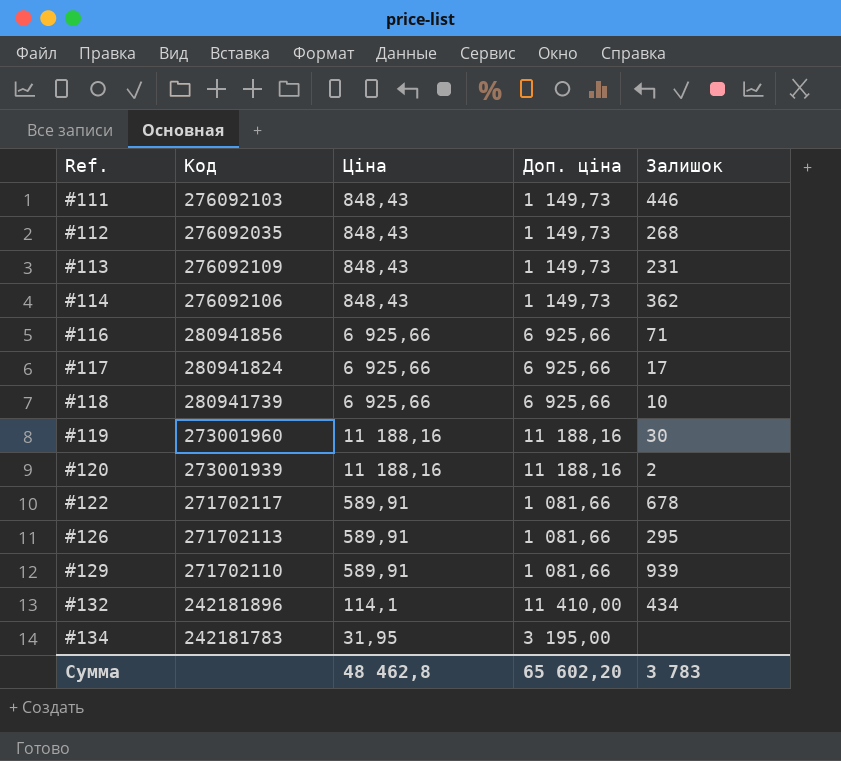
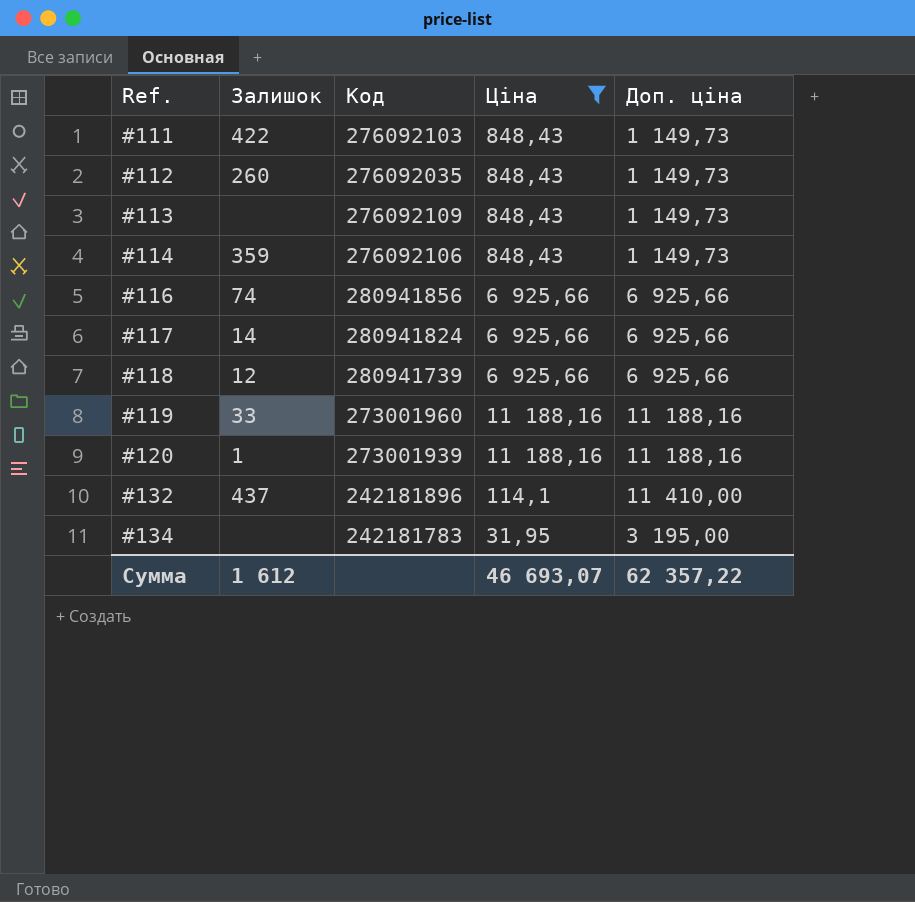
filter: none -> Ціна != 589,91
column Залишок | position: 5 -> 2
#111 | Залишок: 446 -> 422
#112 | Залишок: 268 -> 260
#113 | Залишок: 231 -> none
#114 | Залишок: 362 -> 359
#116 | Залишок: 71 -> 74
#117 | Залишок: 17 -> 14
#118 | Залишок: 10 -> 12
#119 | Залишок: 30 -> 33
#120 | Залишок: 2 -> 1
#132 | Залишок: 434 -> 437
Сумма | Залишок: 3 783 -> 1 612
Сумма | Ціна: 48 462,8 -> 46 693,07
Сумма | Доп. ціна: 65 602,20 -> 62 357,22

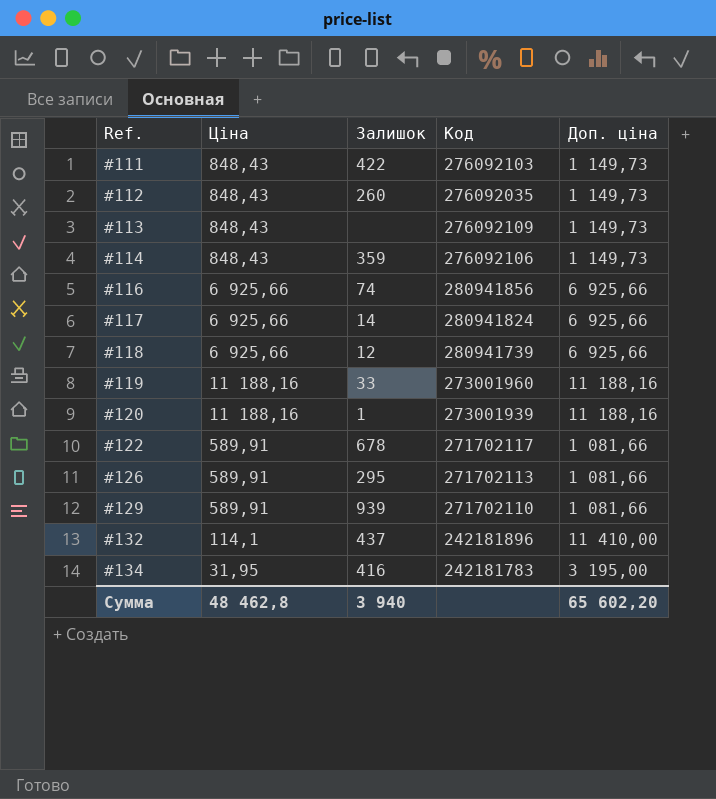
filter: Ціна != 589,91 -> none
column Ціна | position: 4 -> 2
#134 | Залишок: none -> 416
Сумма | Ціна: 46 693,07 -> 48 462,8
Сумма | Залишок: 1 612 -> 3 940
Сумма | Доп. ціна: 62 357,22 -> 65 602,20

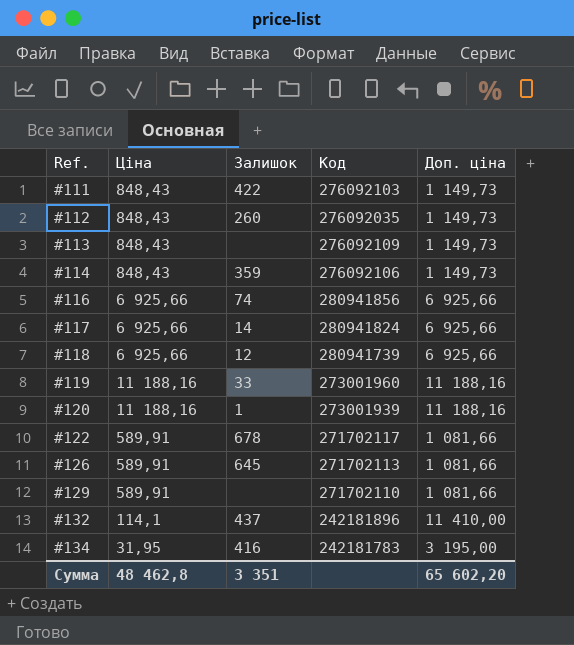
#126 | Залишок: 295 -> 645
#129 | Залишок: 939 -> none
Сумма | Залишок: 3 940 -> 3 351

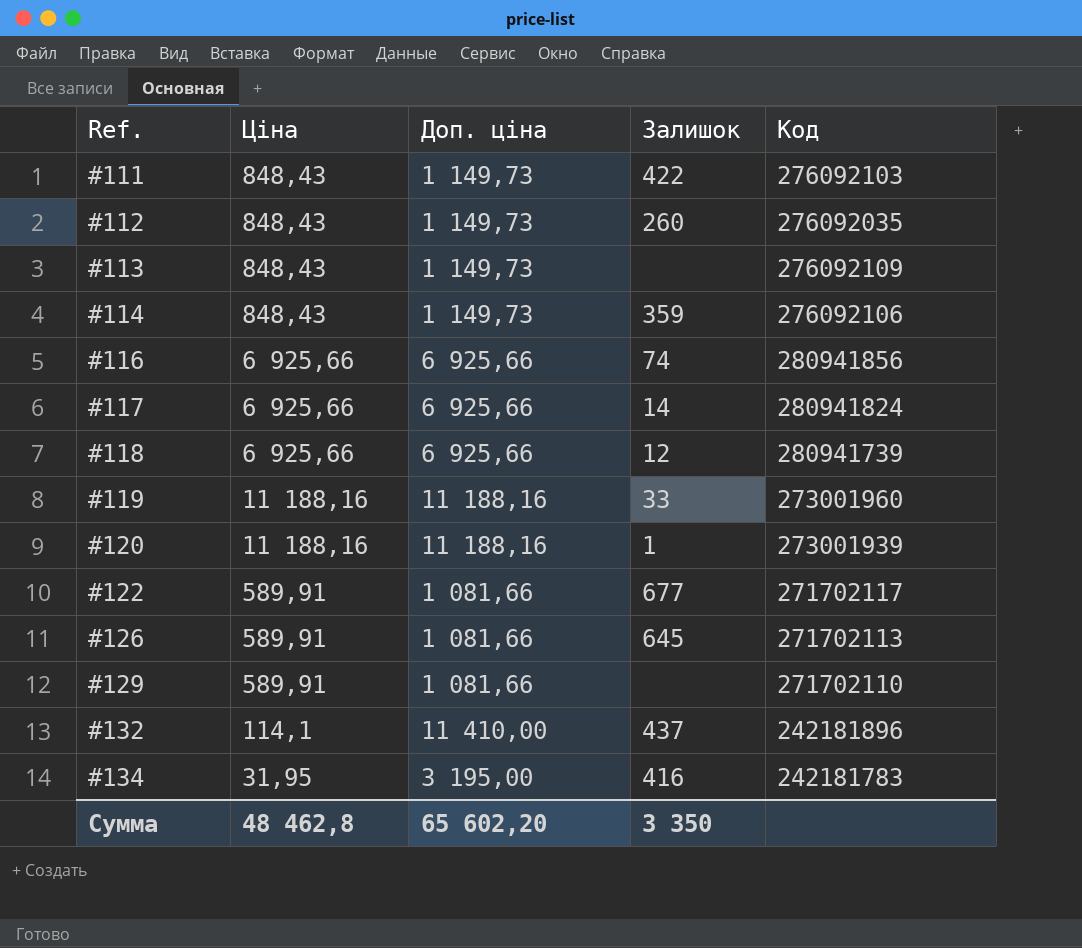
column Доп. ціна | position: 5 -> 3
#122 | Залишок: 678 -> 677
Сумма | Залишок: 3 351 -> 3 350

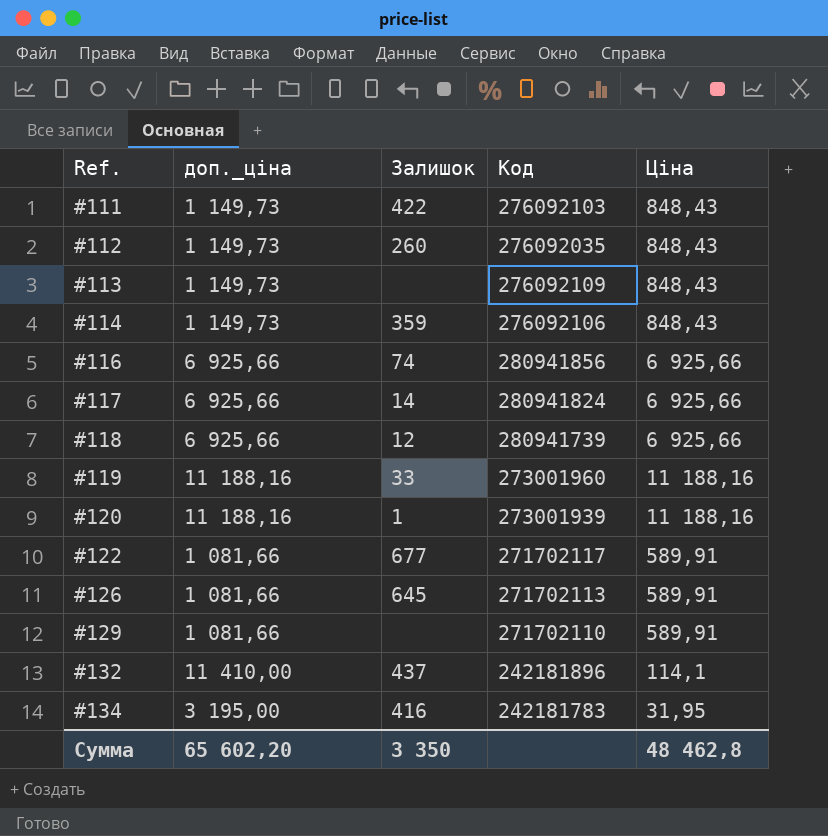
column name: Доп. ціна -> доп._ціна
column Ціна | position: 2 -> 5

